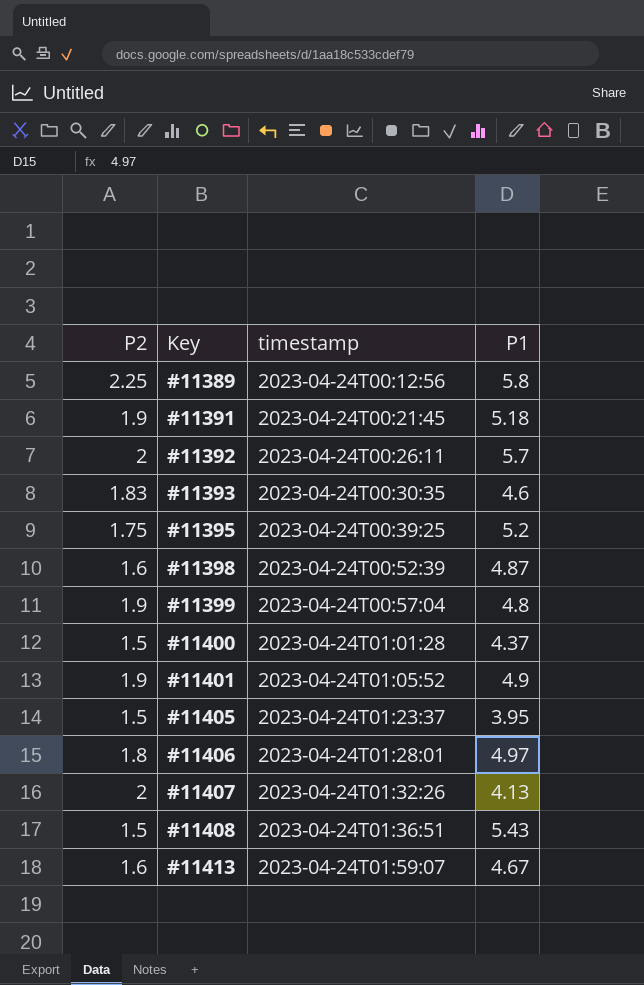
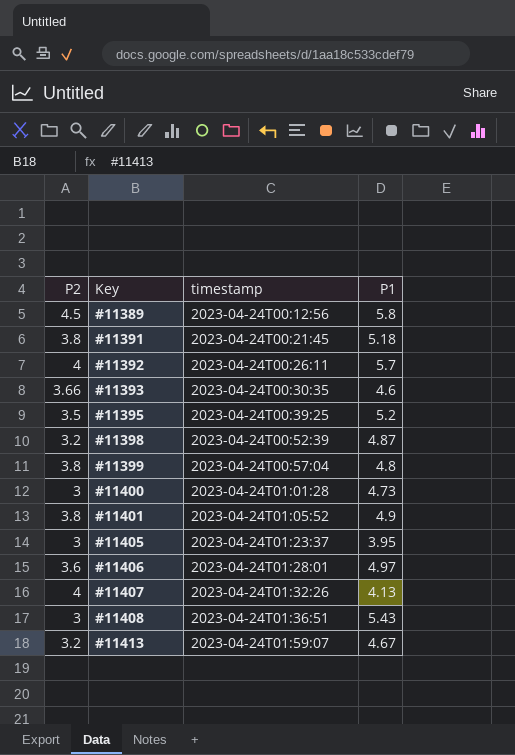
#11389 | P2: 2.25 -> 4.5
#11391 | P2: 1.9 -> 3.8
#11392 | P2: 2 -> 4
#11393 | P2: 1.83 -> 3.66
#11395 | P2: 1.75 -> 3.5
#11398 | P2: 1.6 -> 3.2
#11399 | P2: 1.9 -> 3.8
#11400 | P2: 1.5 -> 3
#11400 | P1: 4.37 -> 4.73
#11401 | P2: 1.9 -> 3.8
#11405 | P2: 1.5 -> 3
#11406 | P2: 1.8 -> 3.6
#11407 | P2: 2 -> 4
#11408 | P2: 1.5 -> 3
#11413 | P2: 1.6 -> 3.2

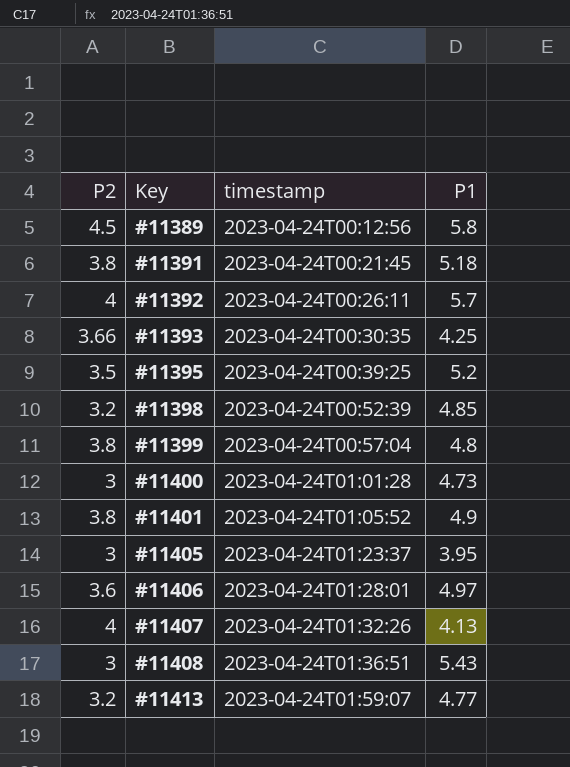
#11393 | P1: 4.6 -> 4.25
#11398 | P1: 4.87 -> 4.85
#11413 | P1: 4.67 -> 4.77

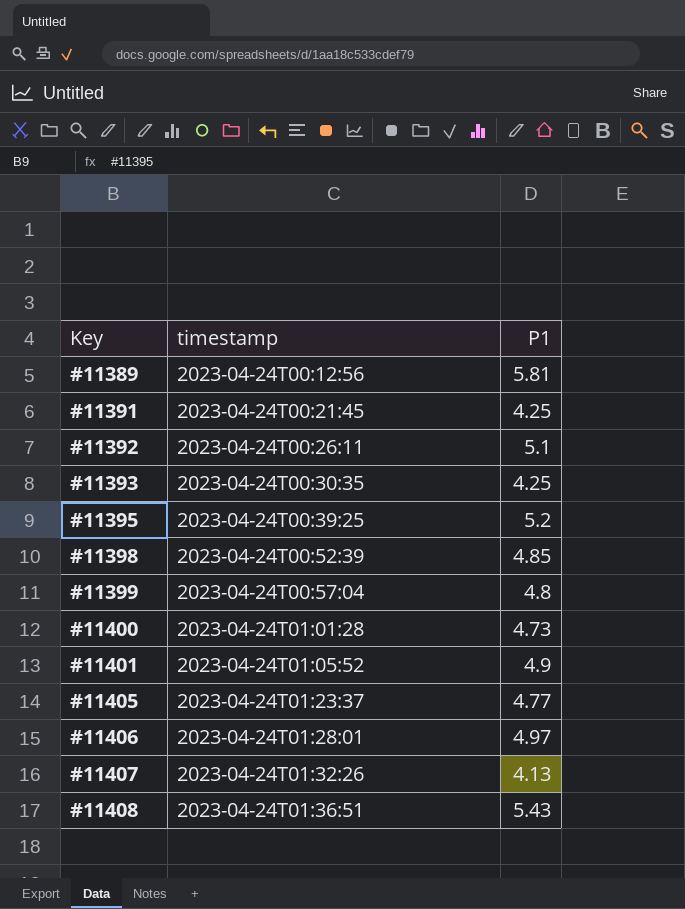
column P2 | position: 1 -> none
row #11413: 3.2 | 2023-04-24T01:59:07 | 4.77 -> none
#11389 | P1: 5.8 -> 5.81
#11391 | P1: 5.18 -> 4.25
#11392 | P1: 5.7 -> 5.1
#11405 | P1: 3.95 -> 4.77

